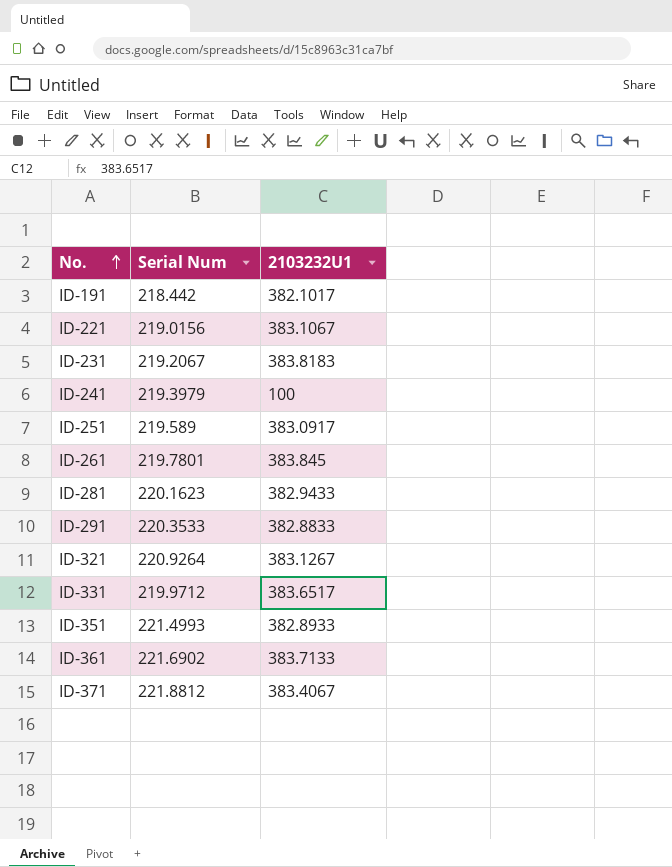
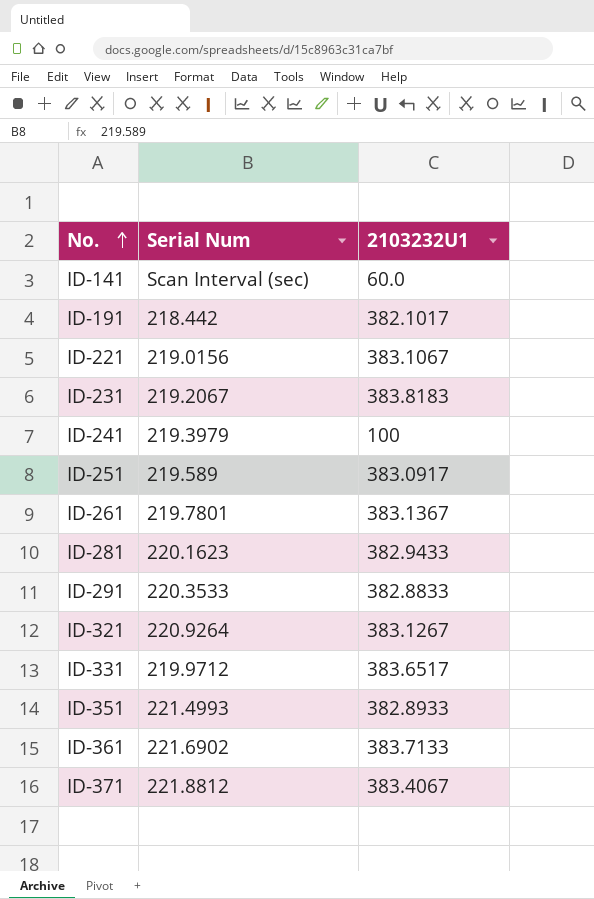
row ID-141: none -> Scan Interval (sec) | 60.0
ID-261 | 2103232U1: 383.845 -> 383.1367

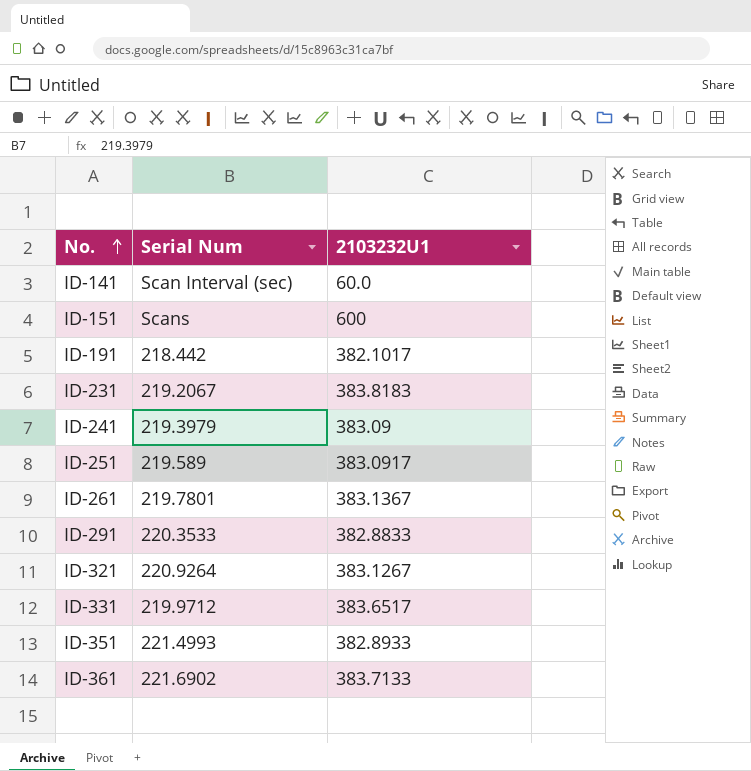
row ID-221: 219.0156 | 383.1067 -> none
row ID-281: 220.1623 | 382.9433 -> none
row ID-371: 221.8812 | 383.4067 -> none
row ID-151: none -> Scans | 600
ID-241 | 2103232U1: 100 -> 383.09

